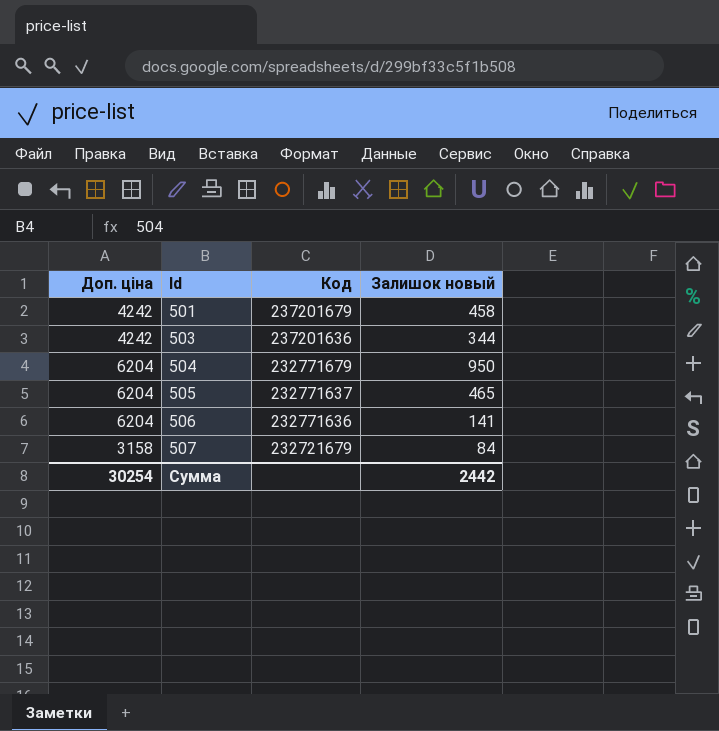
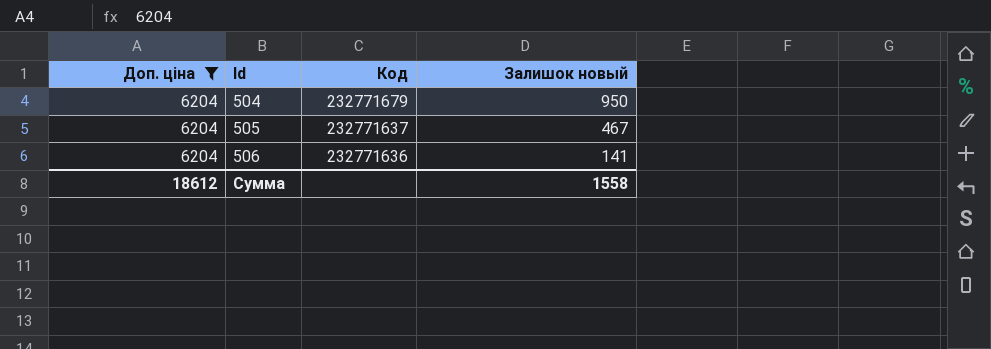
filter: none -> Доп. ціна = 6204
505 | Залишок новый: 465 -> 467
Сумма | Доп. ціна: 30254 -> 18612
Сумма | Залишок новый: 2442 -> 1558

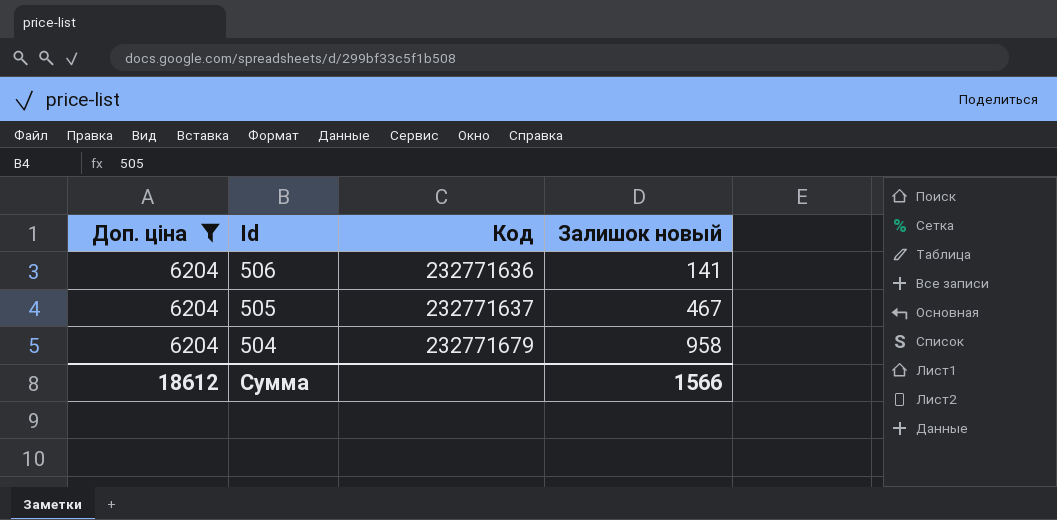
row order: Id ascending -> Id descending
504 | Залишок новый: 950 -> 958
Сумма | Залишок новый: 1558 -> 1566

